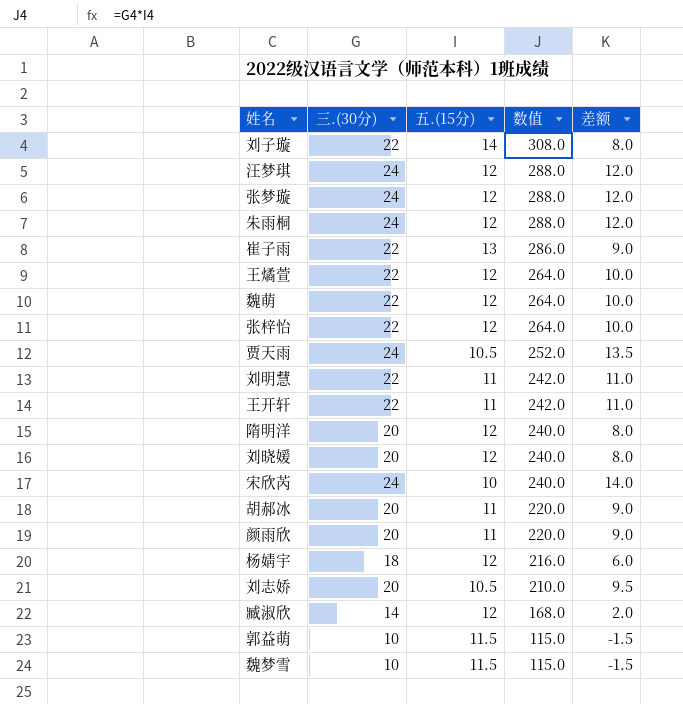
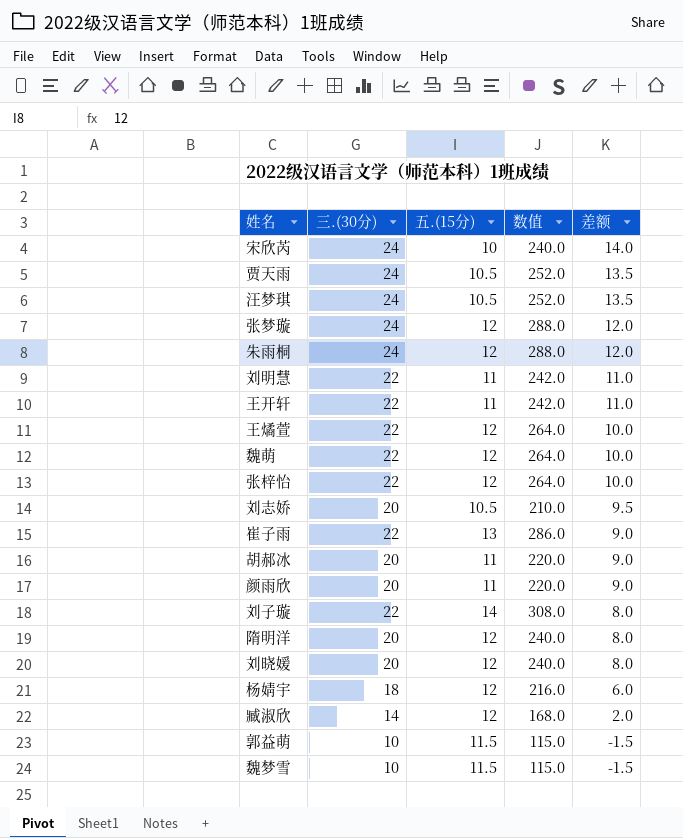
row order: 数值 descending -> 差额 descending
汪梦琪 | 五.(15分): 12 -> 10.5
汪梦琪 | 数值: 288.0 -> 252.0
汪梦琪 | 差额: 12.0 -> 13.5

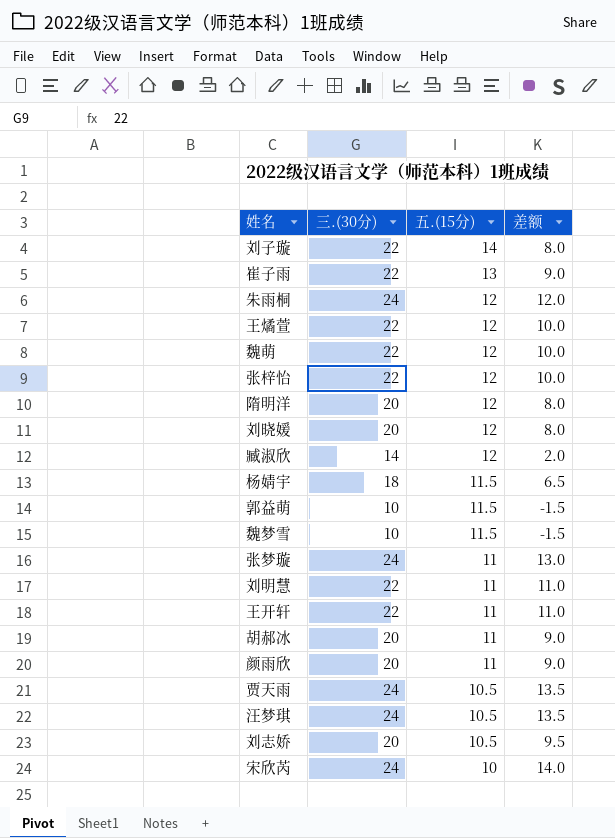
row order: 差额 descending -> 五.(15分) descending
column 数值 | formula: [三.(30分)] * [五.(15分)] -> none
杨婧宇 | 五.(15分): 12 -> 11.5
杨婧宇 | 差额: 6.0 -> 6.5
张梦璇 | 五.(15分): 12 -> 11
张梦璇 | 差额: 12.0 -> 13.0

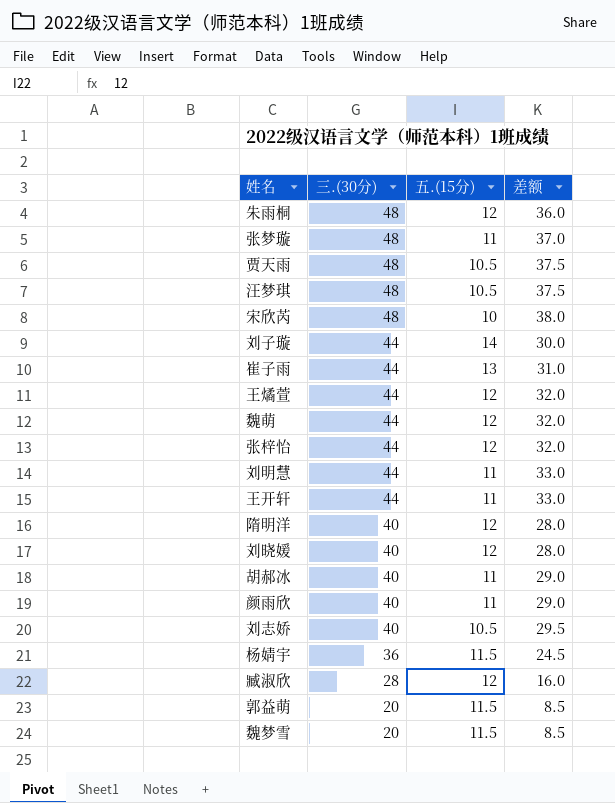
row order: 五.(15分) descending -> 三.(30分) descending
朱雨桐 | 三.(30分): 24 -> 48
朱雨桐 | 差额: 12.0 -> 36.0
张梦璇 | 三.(30分): 24 -> 48
张梦璇 | 差额: 13.0 -> 37.0
贾天雨 | 三.(30分): 24 -> 48
贾天雨 | 差额: 13.5 -> 37.5
汪梦琪 | 三.(30分): 24 -> 48
汪梦琪 | 差额: 13.5 -> 37.5
宋欣芮 | 三.(30分): 24 -> 48
宋欣芮 | 差额: 14.0 -> 38.0
刘子璇 | 三.(30分): 22 -> 44
刘子璇 | 差额: 8.0 -> 30.0
崔子雨 | 三.(30分): 22 -> 44
崔子雨 | 差额: 9.0 -> 31.0
王燏萱 | 三.(30分): 22 -> 44
王燏萱 | 差额: 10.0 -> 32.0
魏萌 | 三.(30分): 22 -> 44
魏萌 | 差额: 10.0 -> 32.0
张梓怡 | 三.(30分): 22 -> 44
张梓怡 | 差额: 10.0 -> 32.0
刘明慧 | 三.(30分): 22 -> 44
刘明慧 | 差额: 11.0 -> 33.0
王开轩 | 三.(30分): 22 -> 44
王开轩 | 差额: 11.0 -> 33.0
隋明洋 | 三.(30分): 20 -> 40
隋明洋 | 差额: 8.0 -> 28.0
刘晓媛 | 三.(30分): 20 -> 40
刘晓媛 | 差额: 8.0 -> 28.0
胡郝冰 | 三.(30分): 20 -> 40
胡郝冰 | 差额: 9.0 -> 29.0
颜雨欣 | 三.(30分): 20 -> 40
颜雨欣 | 差额: 9.0 -> 29.0
刘志娇 | 三.(30分): 20 -> 40
刘志娇 | 差额: 9.5 -> 29.5
杨婧宇 | 三.(30分): 18 -> 36
杨婧宇 | 差额: 6.5 -> 24.5
臧淑欣 | 三.(30分): 14 -> 28
臧淑欣 | 差额: 2.0 -> 16.0
郭益萌 | 三.(30分): 10 -> 20
郭益萌 | 差额: -1.5 -> 8.5
魏梦雪 | 三.(30分): 10 -> 20
魏梦雪 | 差额: -1.5 -> 8.5

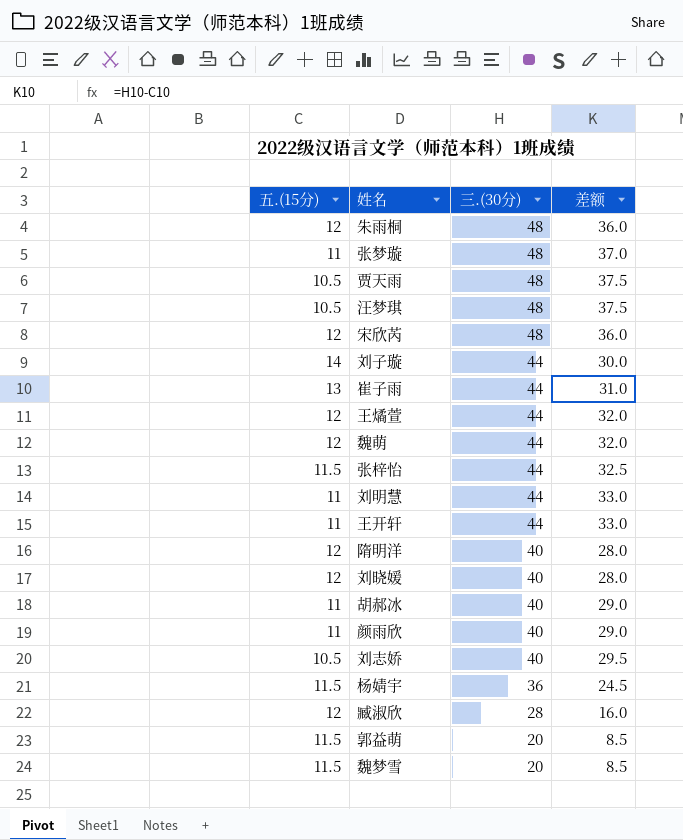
column 五.(15分) | position: 3 -> 1
宋欣芮 | 五.(15分): 10 -> 12
宋欣芮 | 差额: 38.0 -> 36.0
张梓怡 | 五.(15分): 12 -> 11.5
张梓怡 | 差额: 32.0 -> 32.5

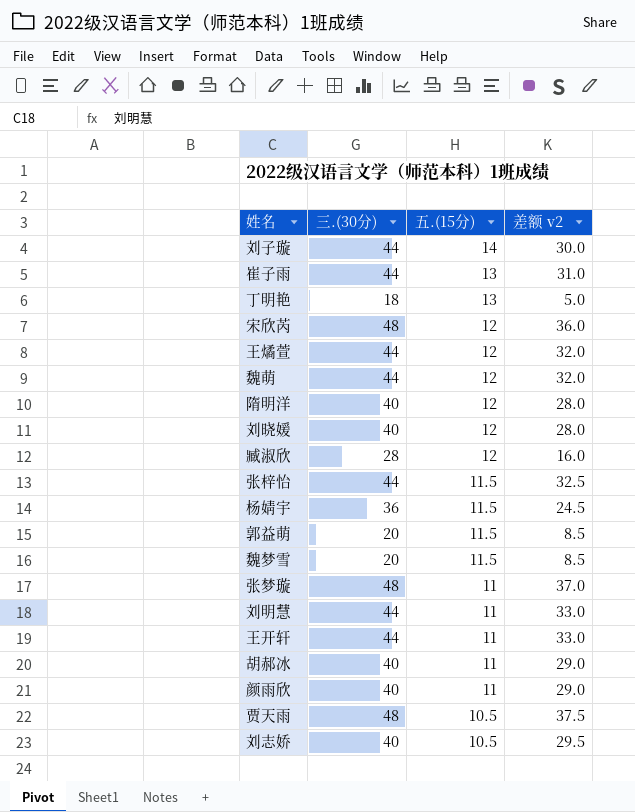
row order: 三.(30分) descending -> 五.(15分) descending
column 五.(15分) | position: 1 -> 3
column name: 差额 -> 差额 v2
row 朱雨桐: 12 | 48 | 36.0 -> none
row 汪梦琪: 10.5 | 48 | 37.5 -> none
row 丁明艳: none -> 18 | 13 | 5.0

